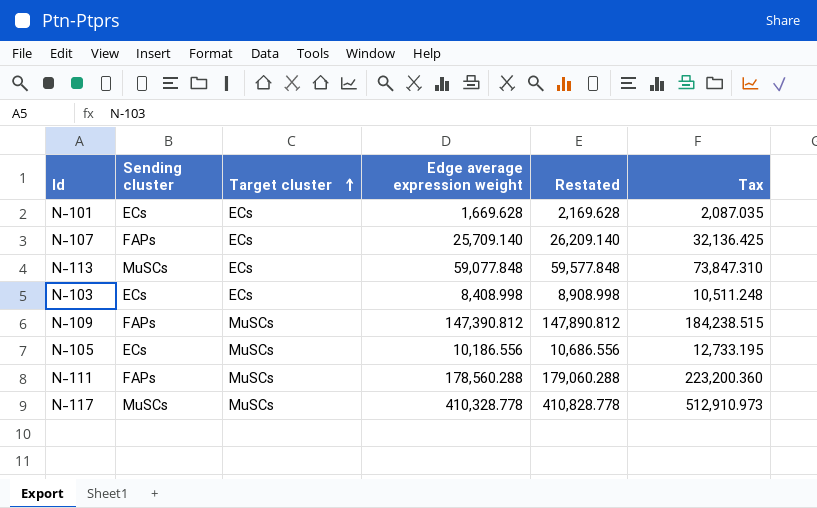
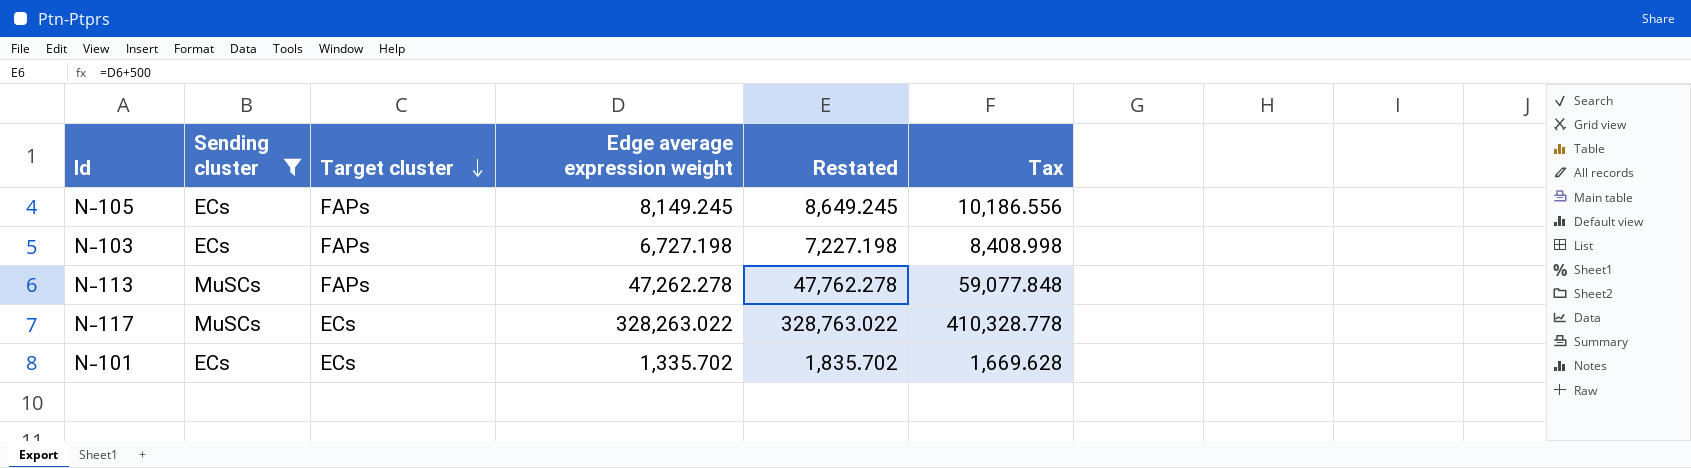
filter: none -> Sending cluster != FAPs
row order: Target cluster ascending -> Target cluster descending
N-105 | Target cluster: MuSCs -> FAPs
N-105 | Edge average expression weight: 10,186.556 -> 8,149.245
N-105 | Restated: 10,686.556 -> 8,649.245
N-105 | Tax: 12,733.195 -> 10,186.556
N-103 | Target cluster: ECs -> FAPs
N-103 | Edge average expression weight: 8,408.998 -> 6,727.198
N-103 | Restated: 8,908.998 -> 7,227.198
N-103 | Tax: 10,511.248 -> 8,408.998
N-113 | Target cluster: ECs -> FAPs
N-113 | Edge average expression weight: 59,077.848 -> 47,262.278
N-113 | Restated: 59,577.848 -> 47,762.278
N-113 | Tax: 73,847.310 -> 59,077.848
N-117 | Target cluster: MuSCs -> ECs
N-117 | Edge average expression weight: 410,328.778 -> 328,263.022
N-117 | Restated: 410,828.778 -> 328,763.022
N-117 | Tax: 512,910.973 -> 410,328.778
N-101 | Edge average expression weight: 1,669.628 -> 1,335.702
N-101 | Restated: 2,169.628 -> 1,835.702
N-101 | Tax: 2,087.035 -> 1,669.628

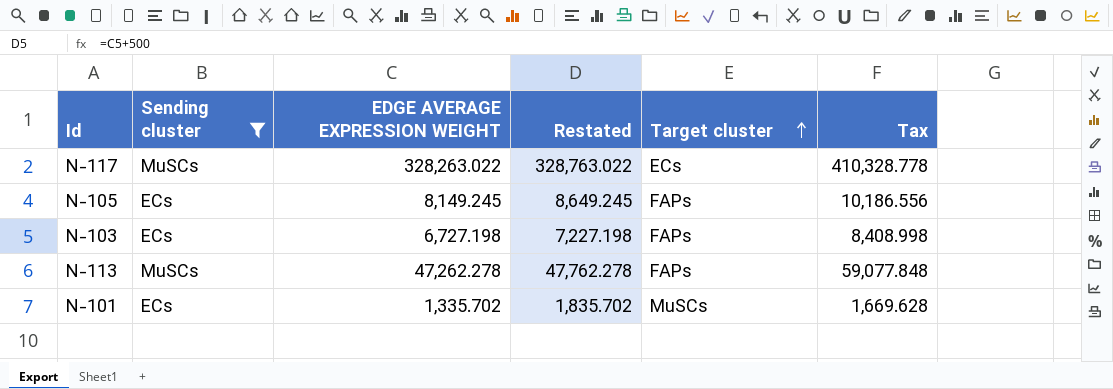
row order: Target cluster descending -> Target cluster ascending
column name: Edge average expression weight -> EDGE AVERAGE EXPRESSION WEIGHT
column Target cluster | position: 3 -> 5
N-101 | Target cluster: ECs -> MuSCs

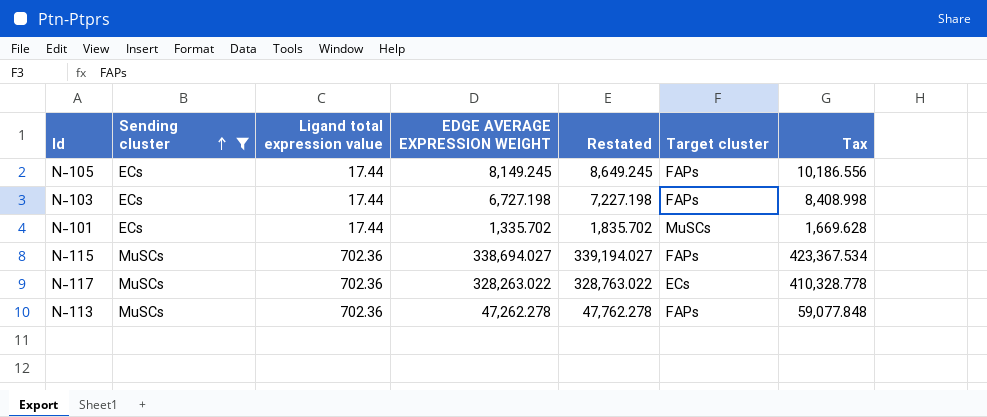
row order: Target cluster ascending -> Sending cluster ascending
column Ligand total expression value | position: none -> 3
row N-115: none -> MuSCs | 702.36 | 338,694.027 | 339,194.027 | FAPs | 423,367.534

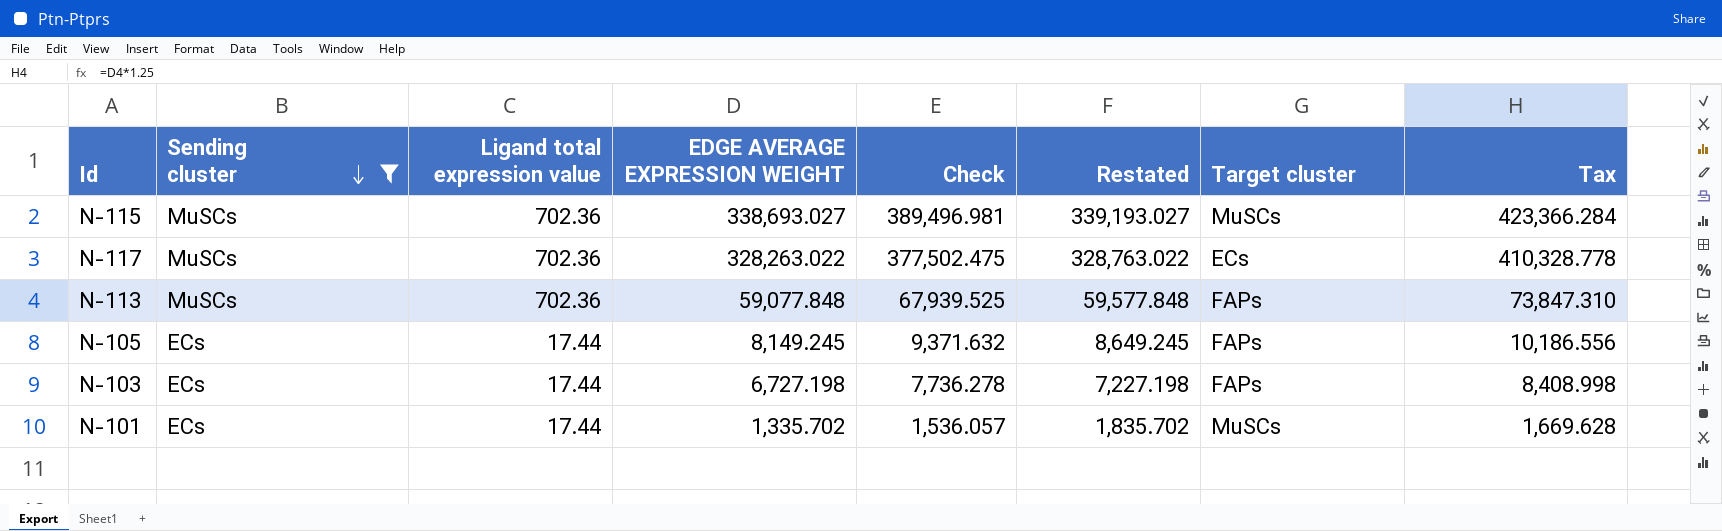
row order: Sending cluster ascending -> Sending cluster descending
column Check | formula: none -> [EDGE AVERAGE EXPRESSION WEIGHT] * 1.15
N-115 | EDGE AVERAGE EXPRESSION WEIGHT: 338,694.027 -> 338,693.027
N-115 | Restated: 339,194.027 -> 339,193.027
N-115 | Target cluster: FAPs -> MuSCs
N-115 | Tax: 423,367.534 -> 423,366.284
N-113 | EDGE AVERAGE EXPRESSION WEIGHT: 47,262.278 -> 59,077.848
N-113 | Restated: 47,762.278 -> 59,577.848
N-113 | Tax: 59,077.848 -> 73,847.310

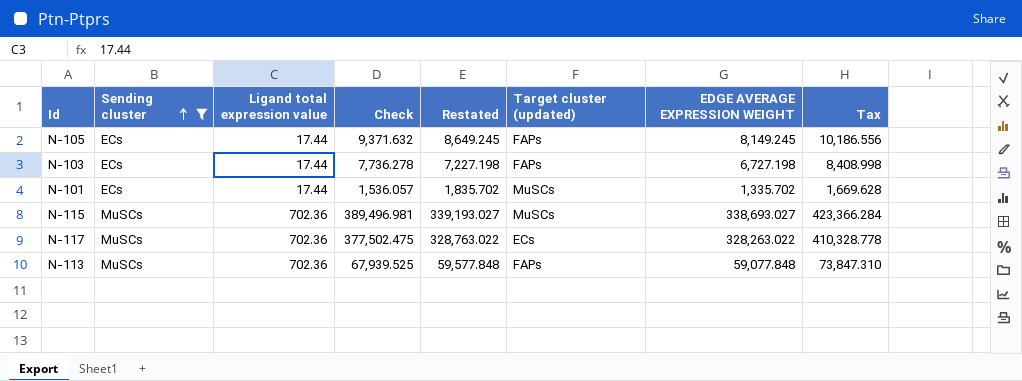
row order: Sending cluster descending -> Sending cluster ascending
column name: Target cluster -> Target cluster (updated)
column EDGE AVERAGE EXPRESSION WEIGHT | position: 4 -> 7

